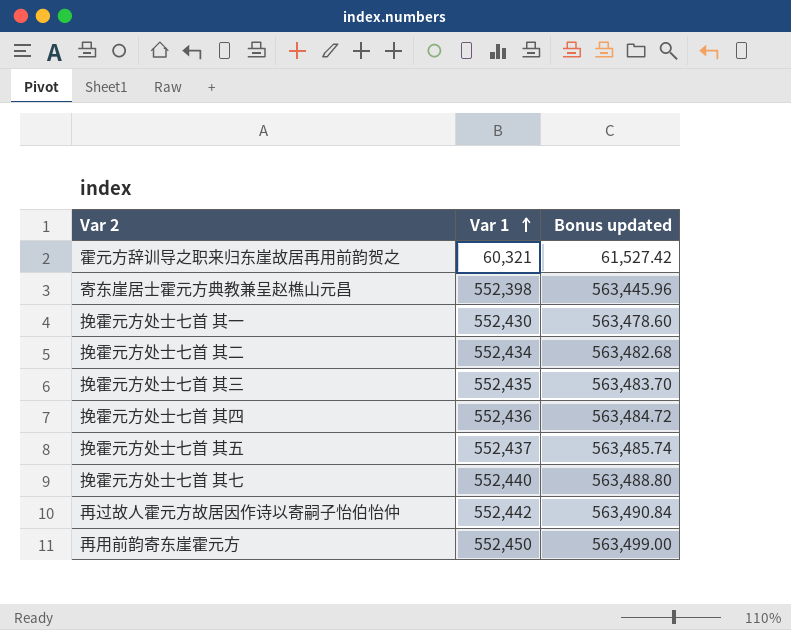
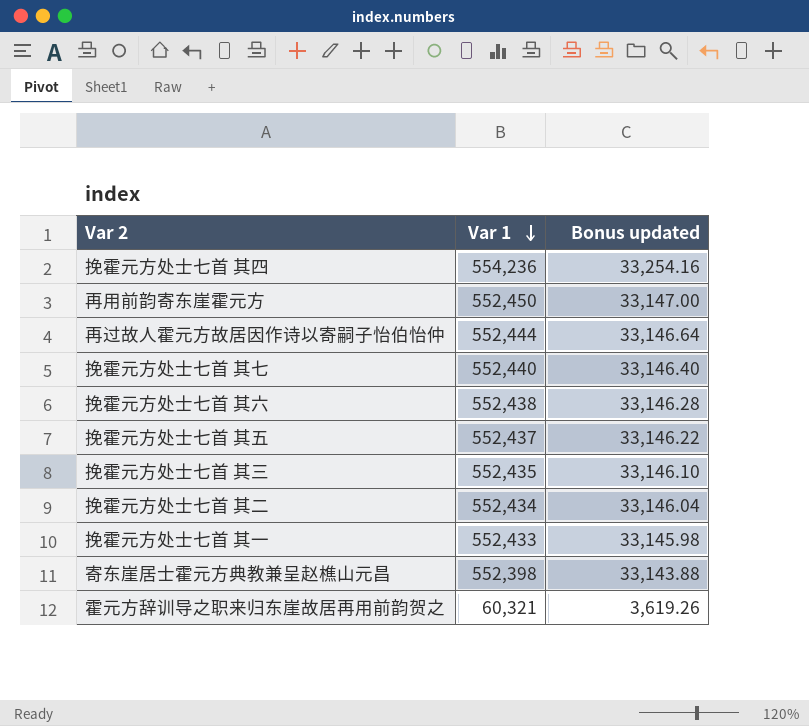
row order: Var 1 ascending -> Var 1 descending
column Bonus updated | formula: [Var 1] * 1.02 -> [Var 1] * 0.06
挽霍元方处士七首 其四 | Var 1: 552,436 -> 554,236
再过故人霍元方故居因作诗以寄嗣子怡伯怡仲 | Var 1: 552,442 -> 552,444
row 挽霍元方处士七首 其六: none -> 552,438 | 33,146.28
挽霍元方处士七首 其一 | Var 1: 552,430 -> 552,433

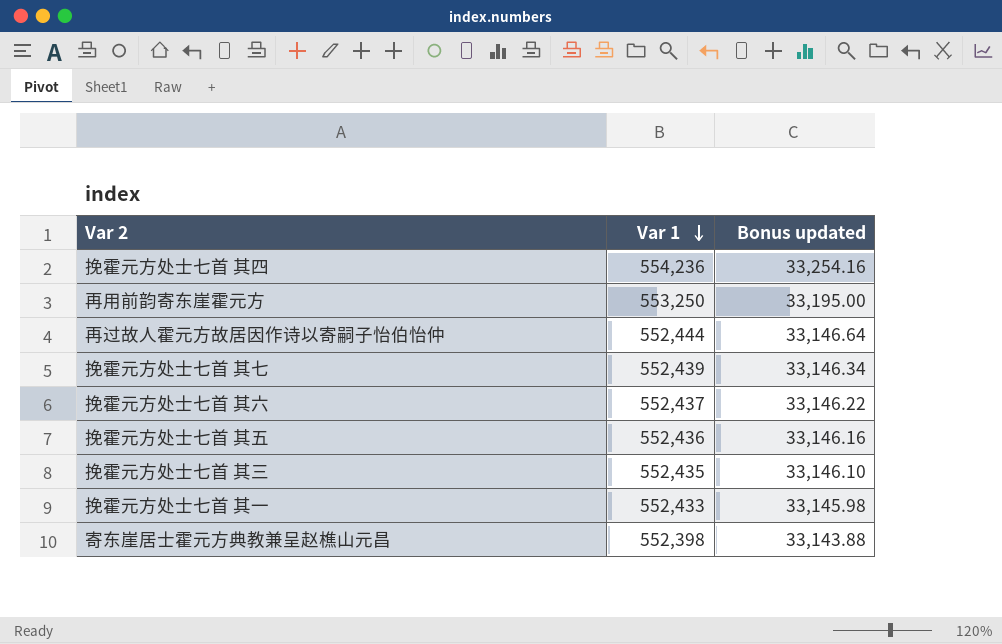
row 挽霍元方处士七首 其二: 552,434 | 33,146.04 -> none
row 霍元方辞训导之职来归东崖故居再用前韵贺之: 60,321 | 3,619.26 -> none
再用前韵寄东崖霍元方 | Var 1: 552,450 -> 553,250
再用前韵寄东崖霍元方 | Bonus updated: 33,147.00 -> 33,195.00
挽霍元方处士七首 其七 | Var 1: 552,440 -> 552,439
挽霍元方处士七首 其七 | Bonus updated: 33,146.40 -> 33,146.34
挽霍元方处士七首 其六 | Var 1: 552,438 -> 552,437
挽霍元方处士七首 其六 | Bonus updated: 33,146.28 -> 33,146.22
挽霍元方处士七首 其五 | Var 1: 552,437 -> 552,436
挽霍元方处士七首 其五 | Bonus updated: 33,146.22 -> 33,146.16

